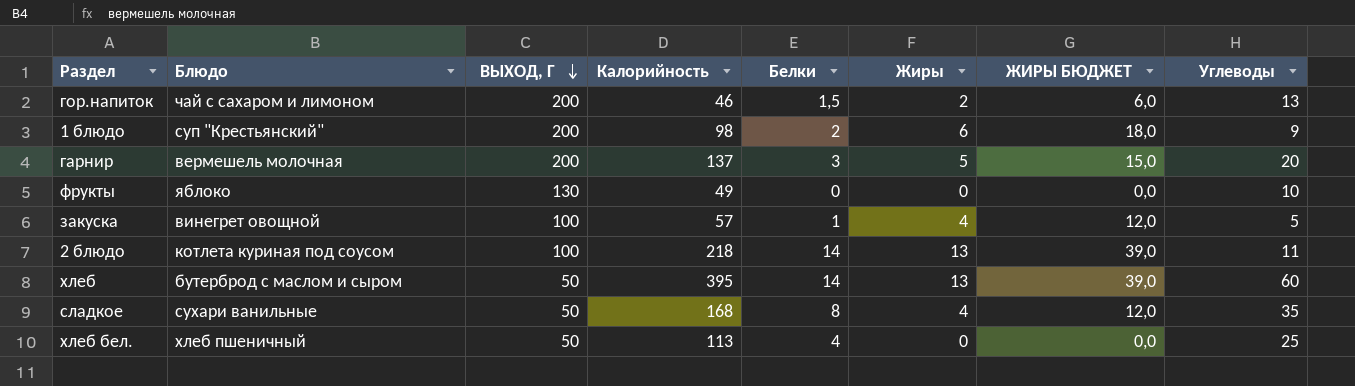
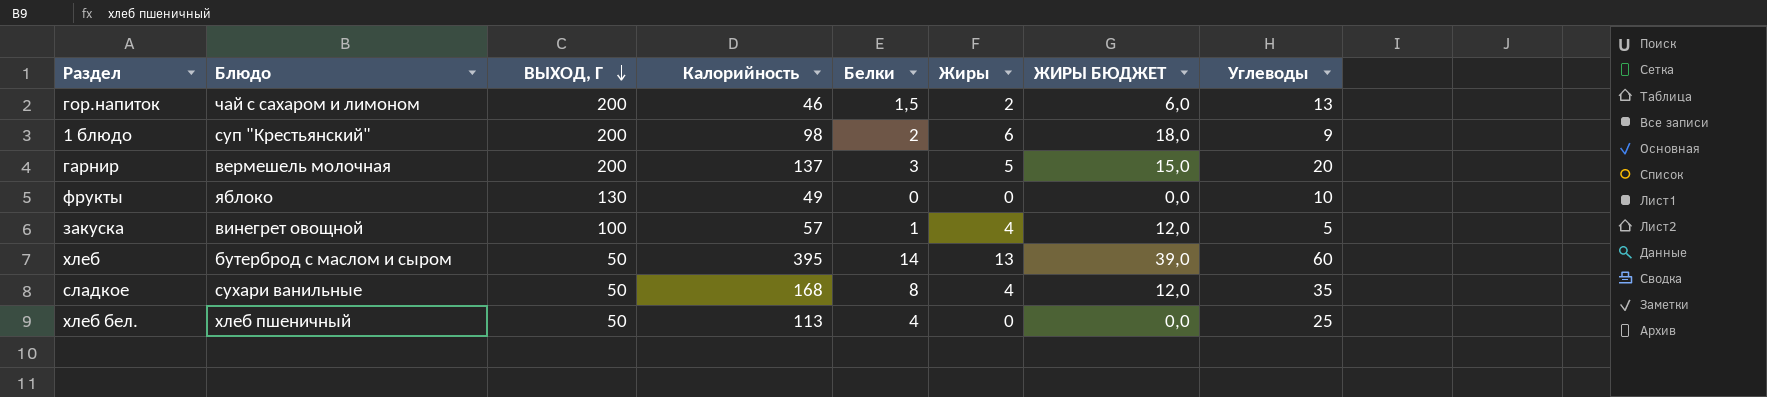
row 2 блюдо: котлета куриная под соусом | 100 | 218 | 14 | 13 | 39,0 | 11 -> none

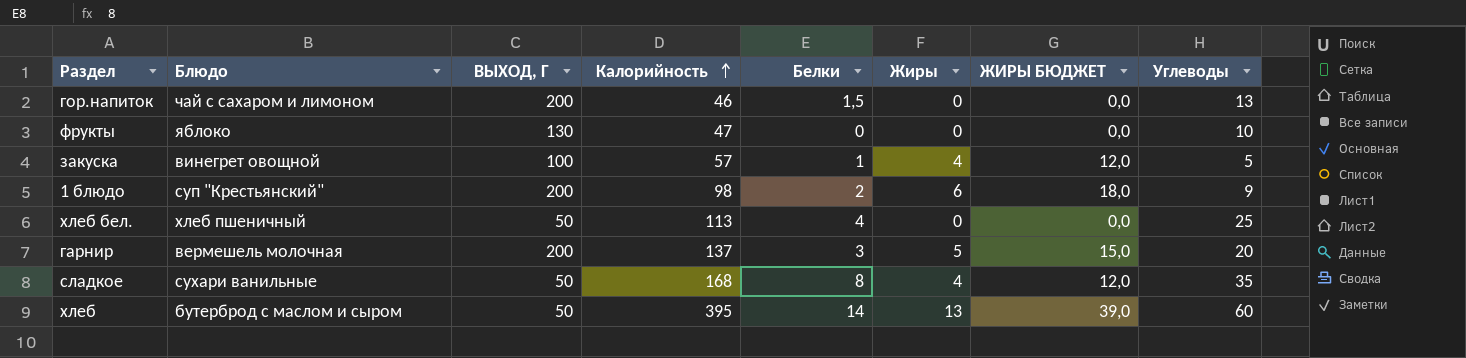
row order: ВЫХОД, Г descending -> Калорийность ascending
гор.напиток | Жиры: 2 -> 0
гор.напиток | ЖИРЫ БЮДЖЕТ: 6,0 -> 0,0
фрукты | Калорийность: 49 -> 47

